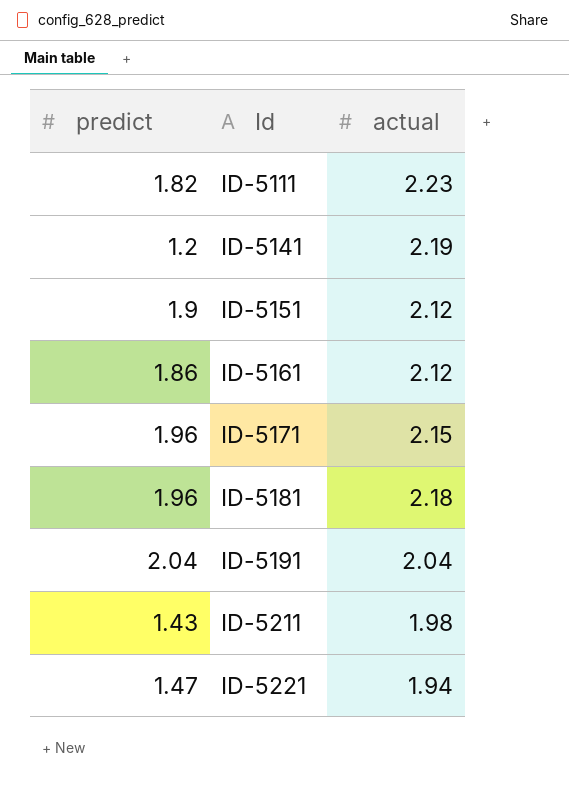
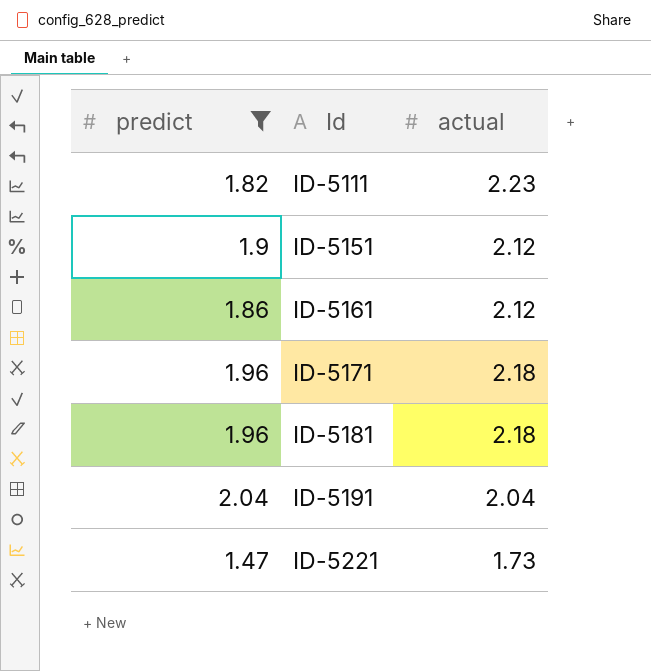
filter: none -> predict >= 1.47
ID-5171 | actual: 2.15 -> 2.18
ID-5221 | actual: 1.94 -> 1.73

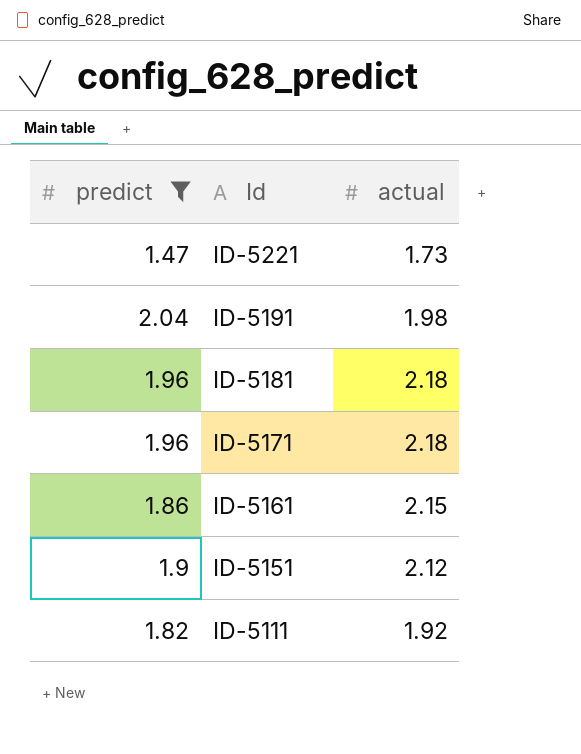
row order: Id ascending -> Id descending
ID-5191 | actual: 2.04 -> 1.98
ID-5161 | actual: 2.12 -> 2.15
ID-5111 | actual: 2.23 -> 1.92

